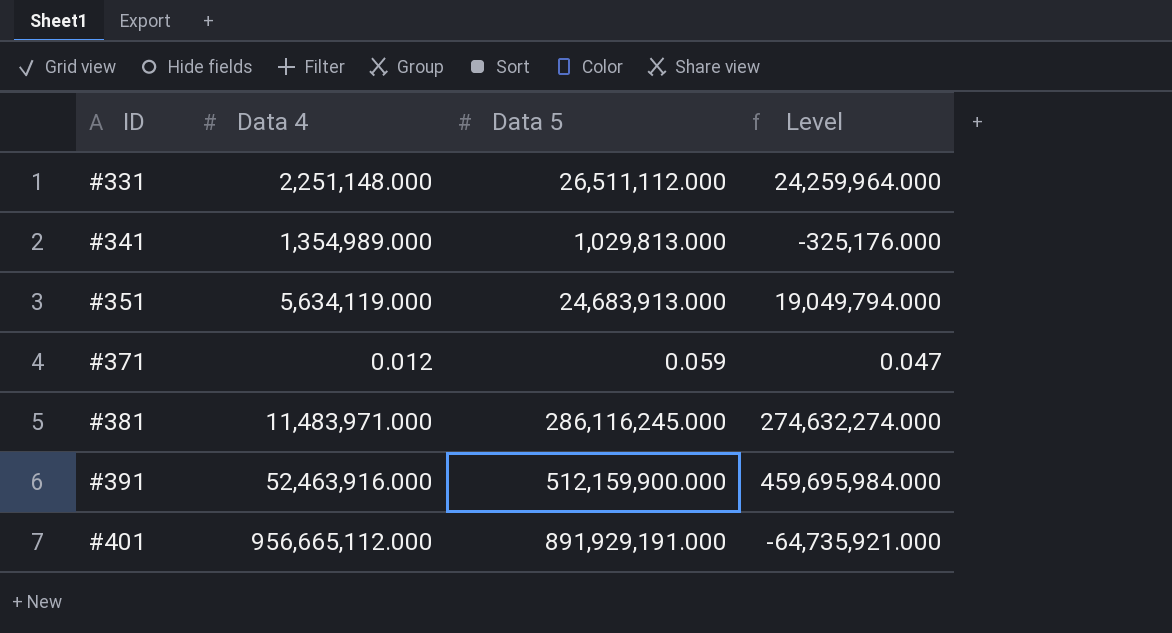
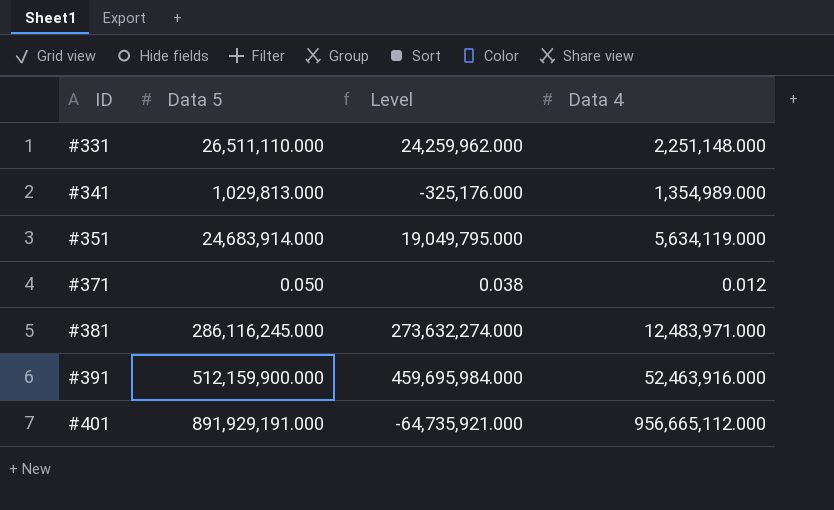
column Data 4 | position: 2 -> 4
#331 | Data 5: 26,511,112.000 -> 26,511,110.000
#331 | Level: 24,259,964.000 -> 24,259,962.000
#351 | Data 5: 24,683,913.000 -> 24,683,914.000
#351 | Level: 19,049,794.000 -> 19,049,795.000
#371 | Data 5: 0.059 -> 0.050
#371 | Level: 0.047 -> 0.038
#381 | Level: 274,632,274.000 -> 273,632,274.000
#381 | Data 4: 11,483,971.000 -> 12,483,971.000

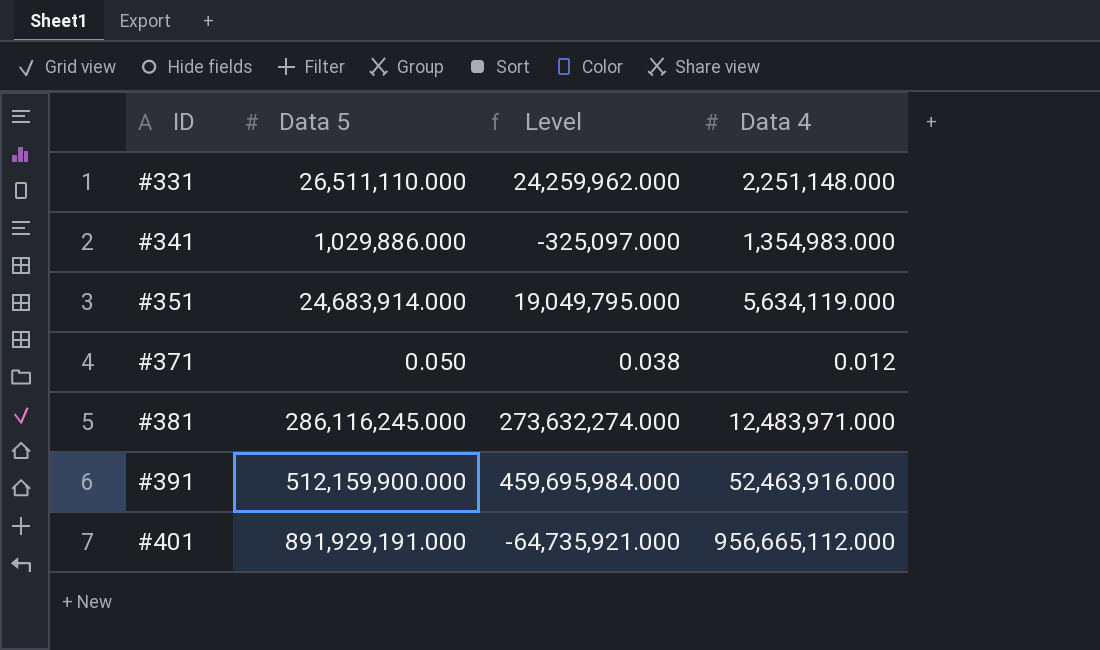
#341 | Data 5: 1,029,813.000 -> 1,029,886.000
#341 | Level: -325,176.000 -> -325,097.000
#341 | Data 4: 1,354,989.000 -> 1,354,983.000

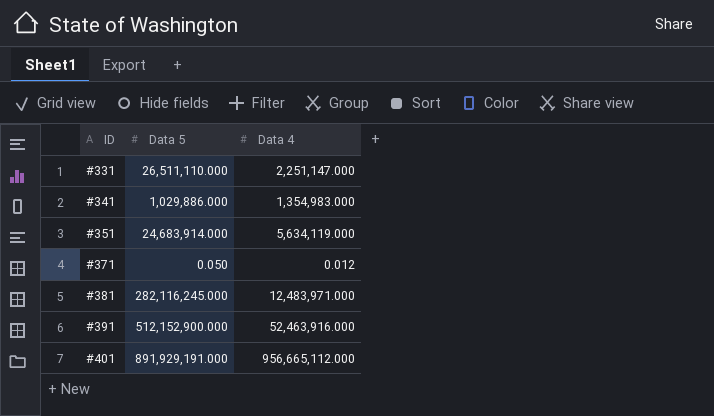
column Level | formula: [Data 5] - [Data 4] -> none
#331 | Data 4: 2,251,148.000 -> 2,251,147.000
#381 | Data 5: 286,116,245.000 -> 282,116,245.000
#391 | Data 5: 512,159,900.000 -> 512,152,900.000

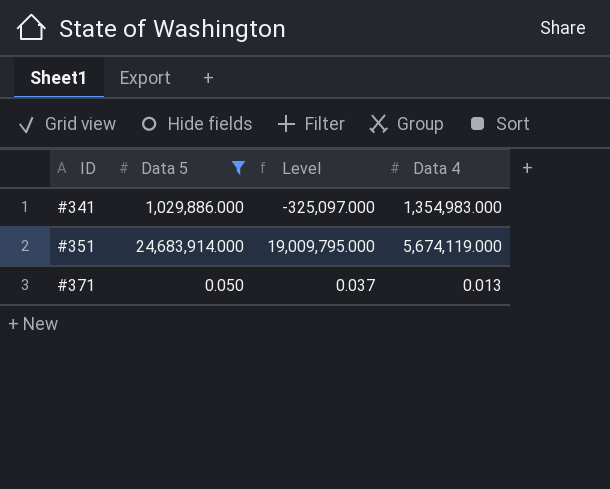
filter: none -> Data 5 <= 24,683,914.000
column Level | formula: none -> [Data 5] - [Data 4]
#351 | Data 4: 5,634,119.000 -> 5,674,119.000
#371 | Data 4: 0.012 -> 0.013

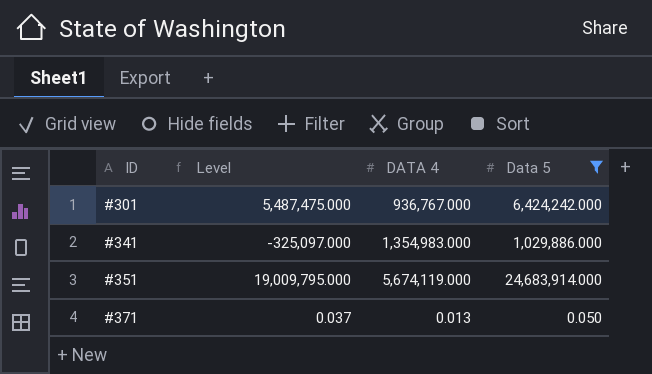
column name: Data 4 -> DATA 4
column Data 5 | position: 2 -> 4
row #301: none -> 5,487,475.000 | 936,767.000 | 6,424,242.000

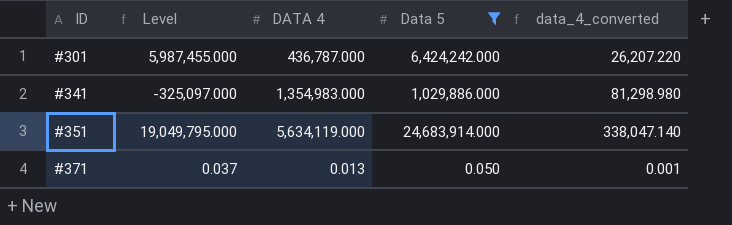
column data_4_converted | formula: none -> [DATA 4] * 0.06
#301 | Level: 5,487,475.000 -> 5,987,455.000
#301 | DATA 4: 936,767.000 -> 436,787.000
#351 | Level: 19,009,795.000 -> 19,049,795.000
#351 | DATA 4: 5,674,119.000 -> 5,634,119.000

